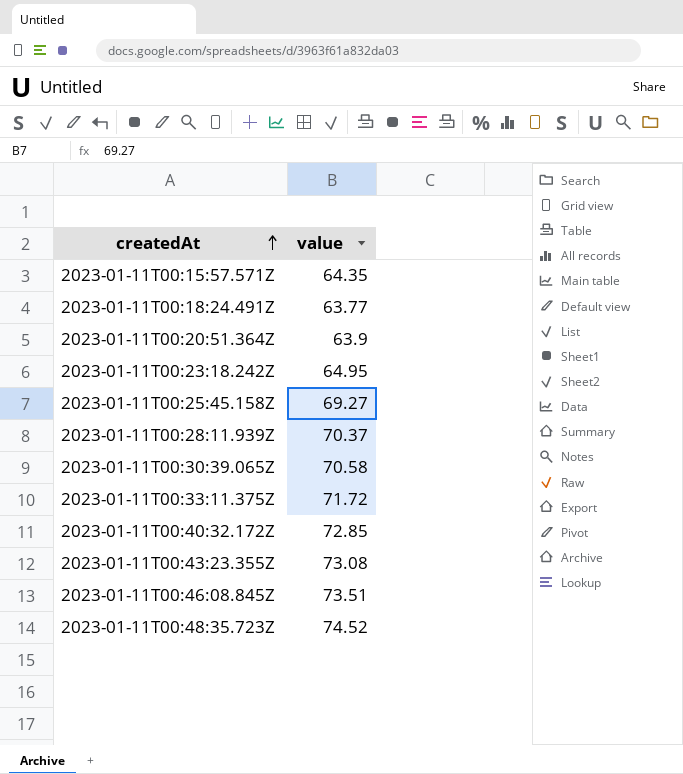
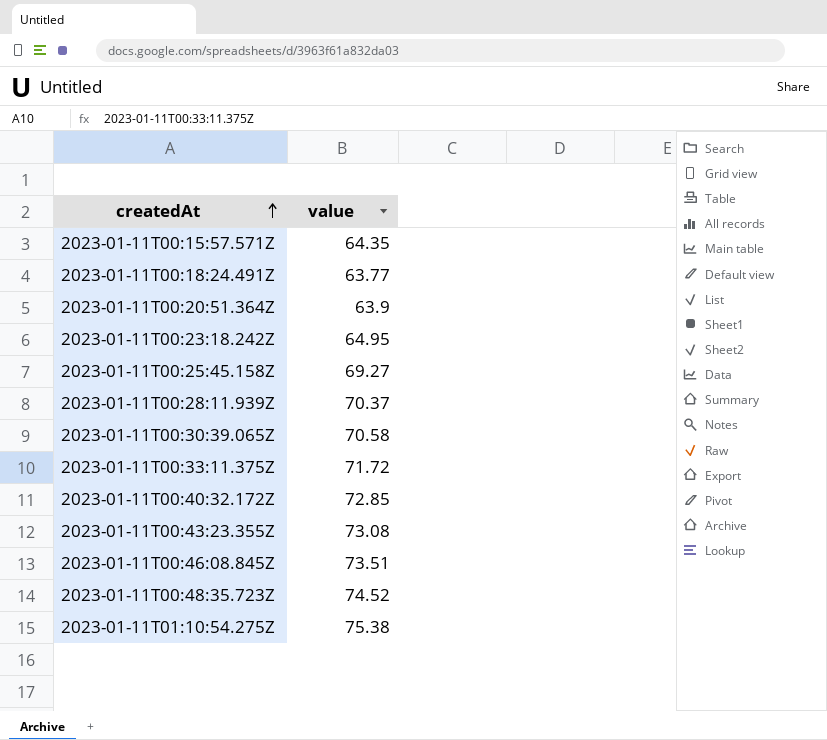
row 2023-01-11T01:10:54.275Z: none -> 75.38

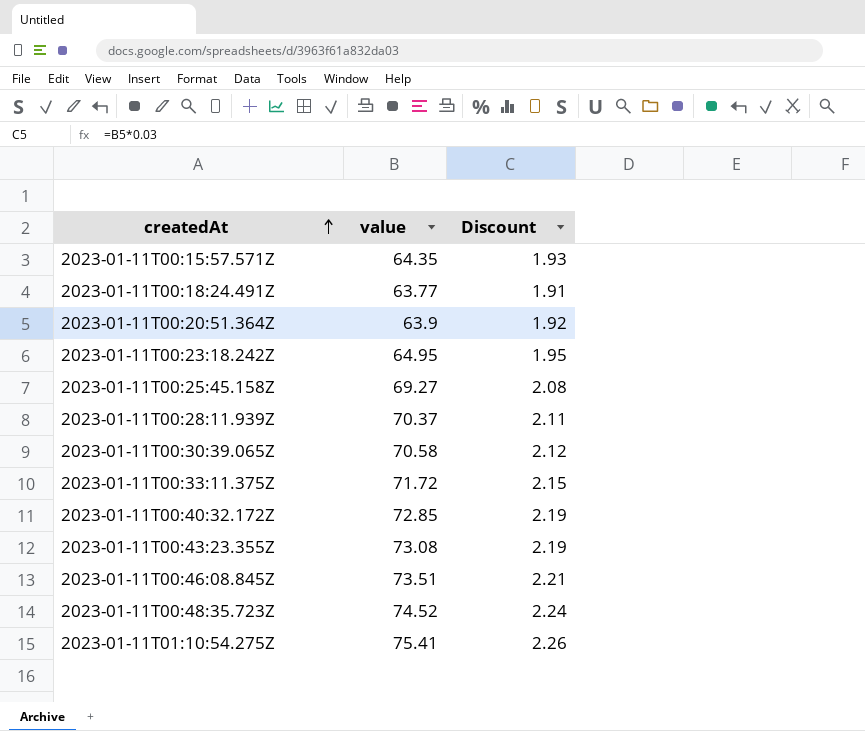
column Discount | formula: none -> [value] * 0.03
2023-01-11T01:10:54.275Z | value: 75.38 -> 75.41

